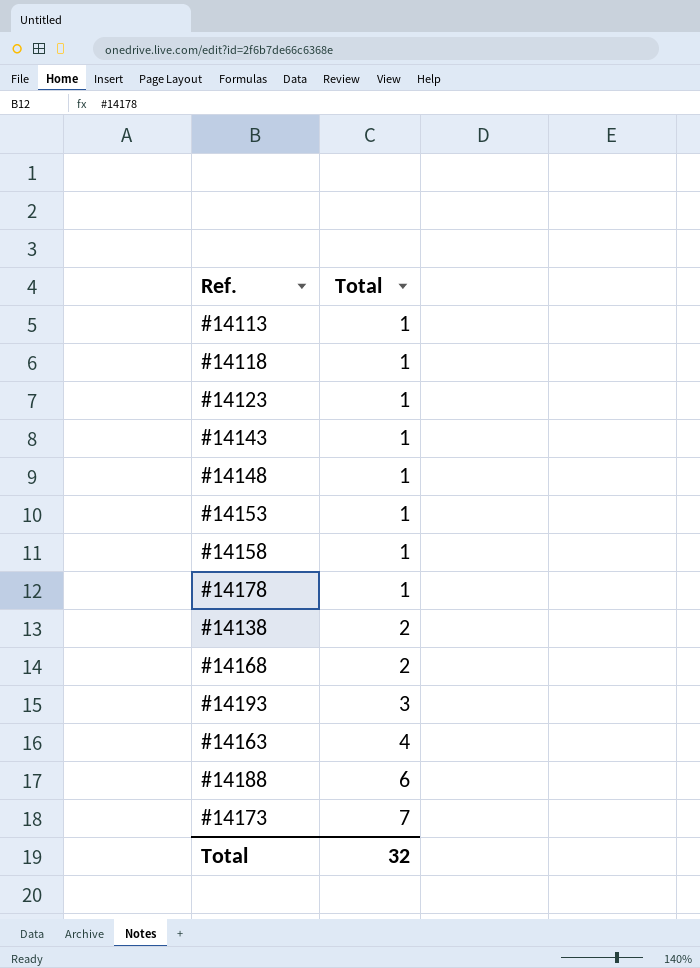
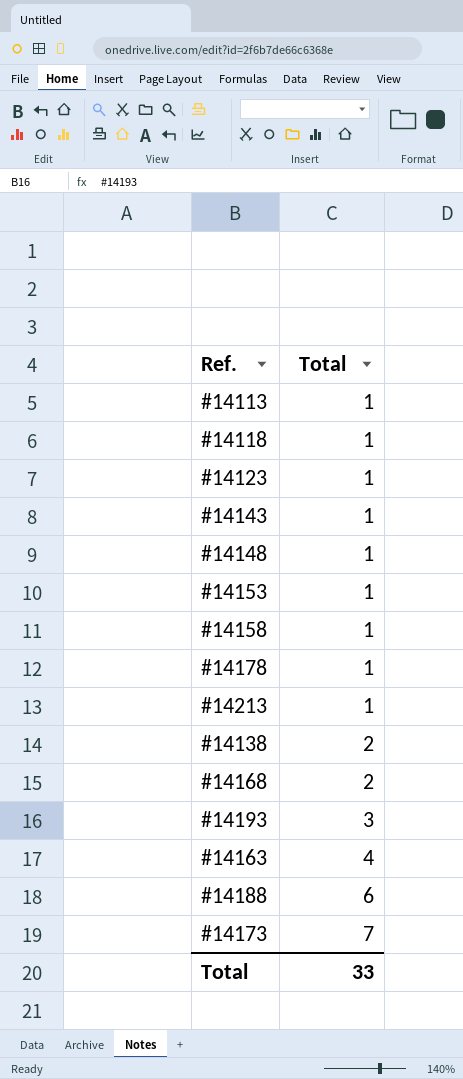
row #14213: none -> 1
Total | Total: 32 -> 33

